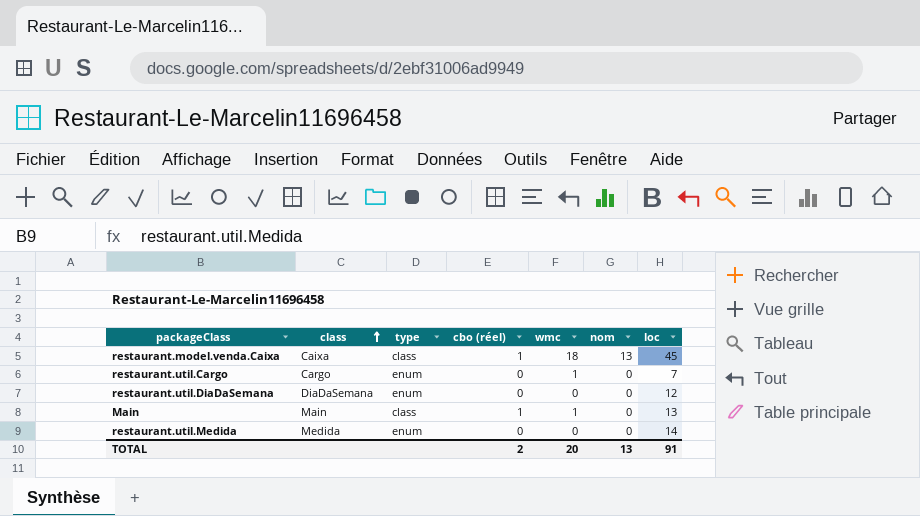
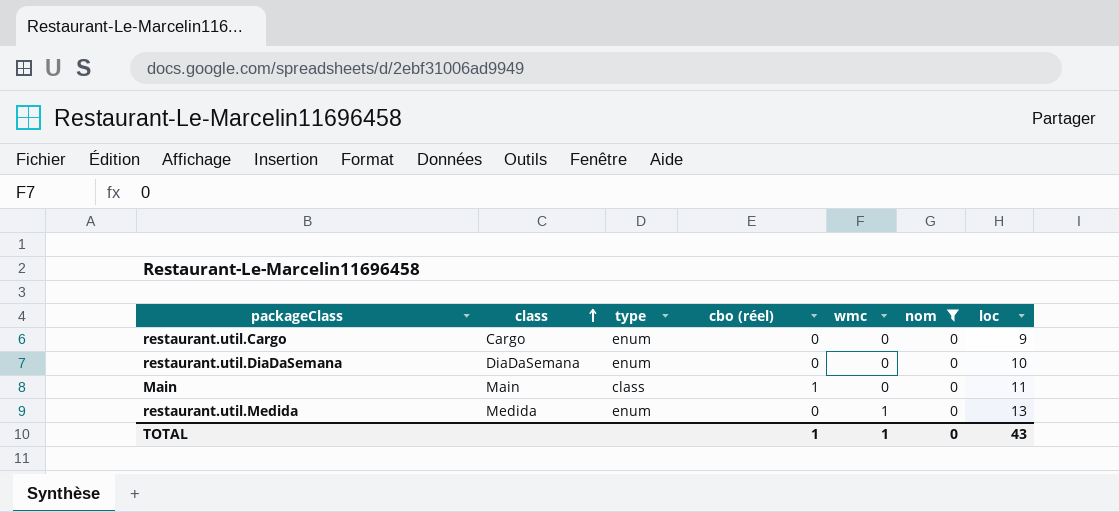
filter: none -> nom = 0
restaurant.util.Cargo | wmc: 1 -> 0
restaurant.util.Cargo | loc: 7 -> 9
restaurant.util.DiaDaSemana | loc: 12 -> 10
Main | wmc: 1 -> 0
Main | loc: 13 -> 11
restaurant.util.Medida | wmc: 0 -> 1
restaurant.util.Medida | loc: 14 -> 13
TOTAL | cbo (réel): 2 -> 1
TOTAL | wmc: 20 -> 1
TOTAL | nom: 13 -> 0
TOTAL | loc: 91 -> 43

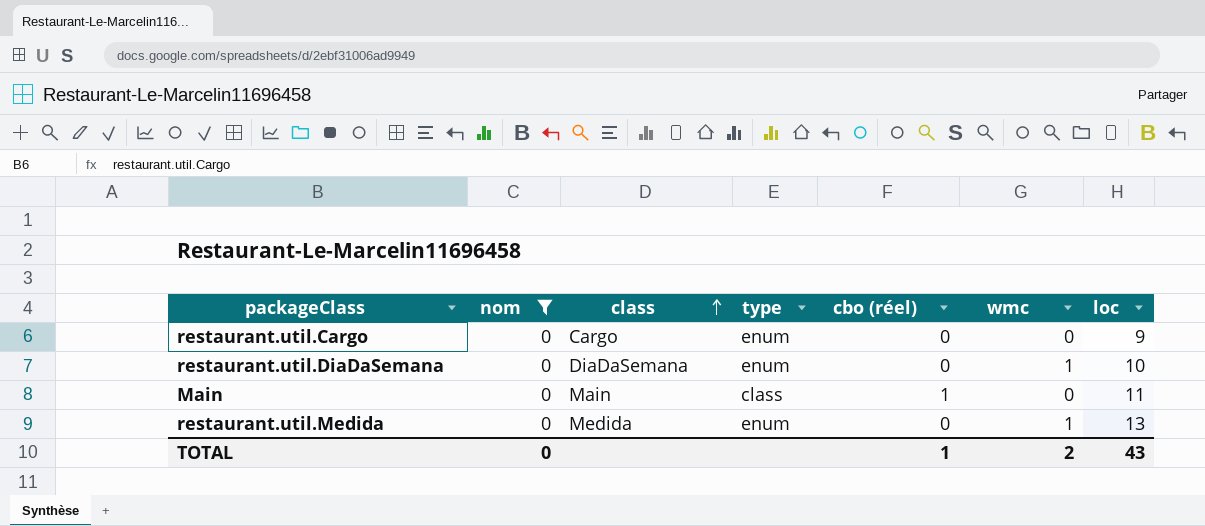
column nom | position: 6 -> 2
restaurant.util.DiaDaSemana | wmc: 0 -> 1
TOTAL | wmc: 1 -> 2

